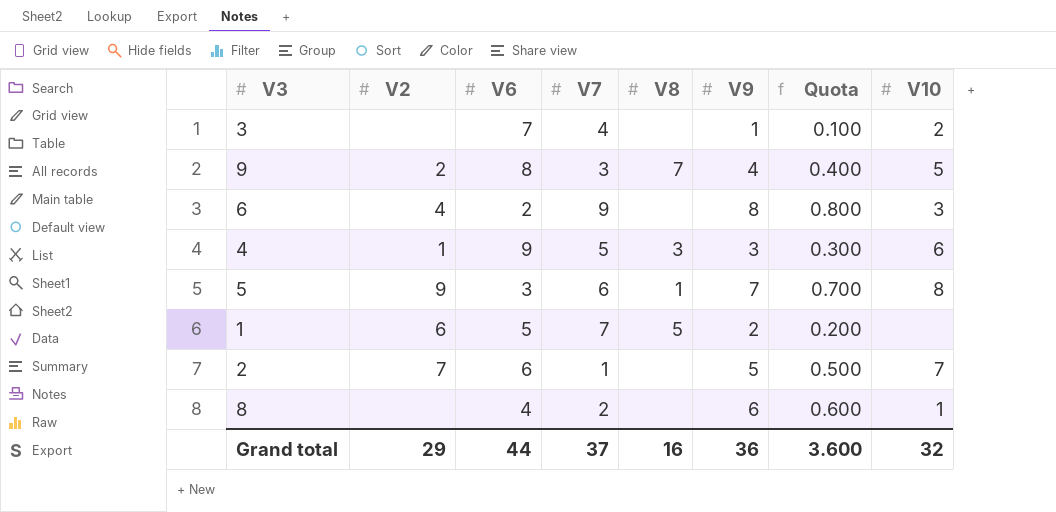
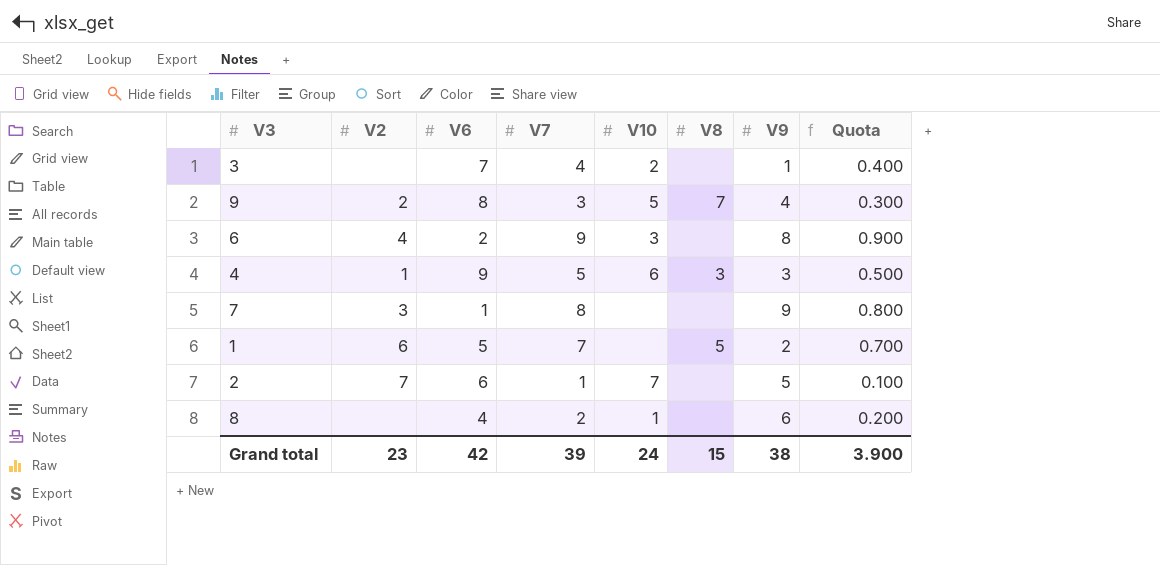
column V10 | position: 8 -> 5
column Quota | formula: [V9] * 0.1 -> [V7] * 0.1
row 5: 9 | 3 | 6 | 1 | 7 | 0.700 | 8 -> none
row 7: none -> 3 | 1 | 8 | none | none | 9 | 0.800
Grand total | V2: 29 -> 23
Grand total | V6: 44 -> 42
Grand total | V7: 37 -> 39
Grand total | V10: 32 -> 24
Grand total | V8: 16 -> 15
Grand total | V9: 36 -> 38
Grand total | Quota: 3.600 -> 3.900

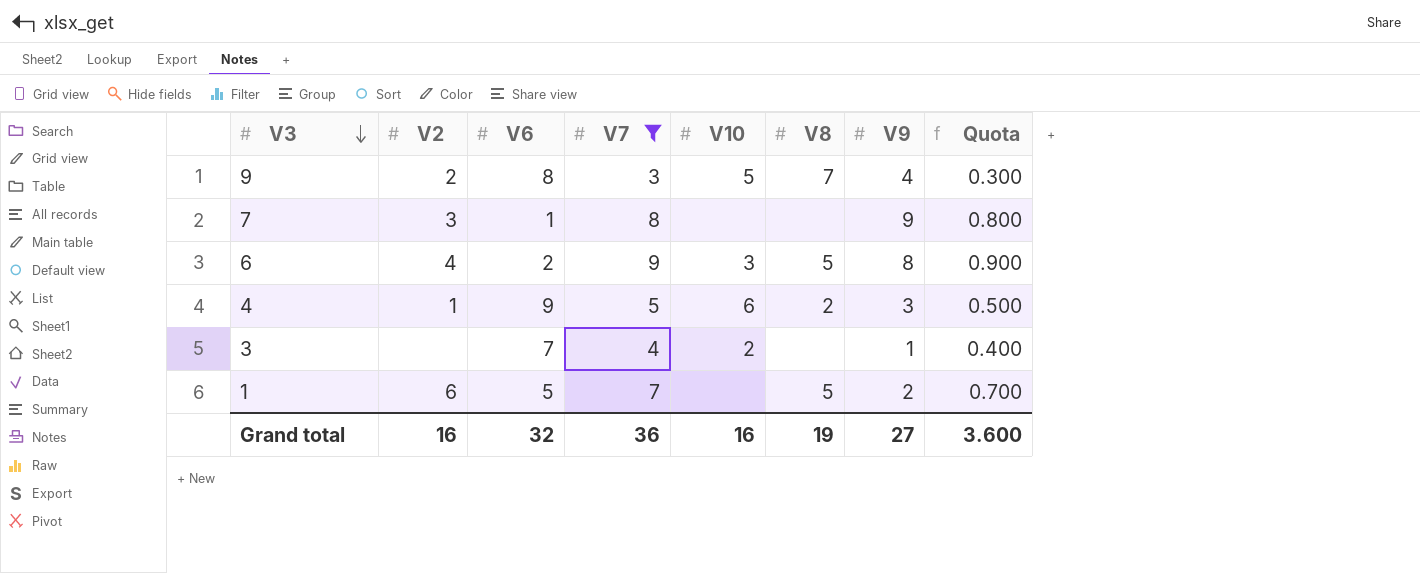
filter: none -> V7 >= 3
row order: none -> V3 descending
6 | V8: none -> 5
4 | V8: 3 -> 2
Grand total | V2: 23 -> 16
Grand total | V6: 42 -> 32
Grand total | V7: 39 -> 36
Grand total | V10: 24 -> 16
Grand total | V8: 15 -> 19
Grand total | V9: 38 -> 27
Grand total | Quota: 3.900 -> 3.600

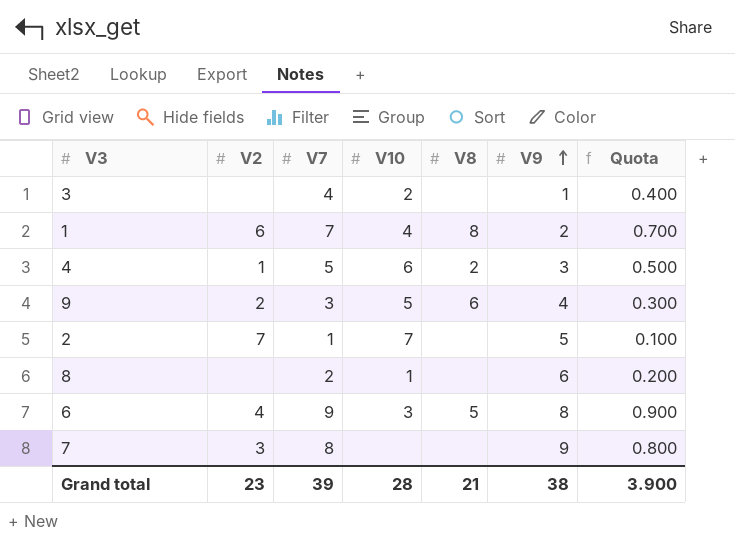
filter: V7 >= 3 -> none
row order: V3 descending -> V9 ascending
column V6 | position: 3 -> none
1 | V10: none -> 4
1 | V8: 5 -> 8
9 | V8: 7 -> 6
Grand total | V2: 16 -> 23
Grand total | V7: 36 -> 39
Grand total | V10: 16 -> 28
Grand total | V8: 19 -> 21
Grand total | V9: 27 -> 38
Grand total | Quota: 3.600 -> 3.900

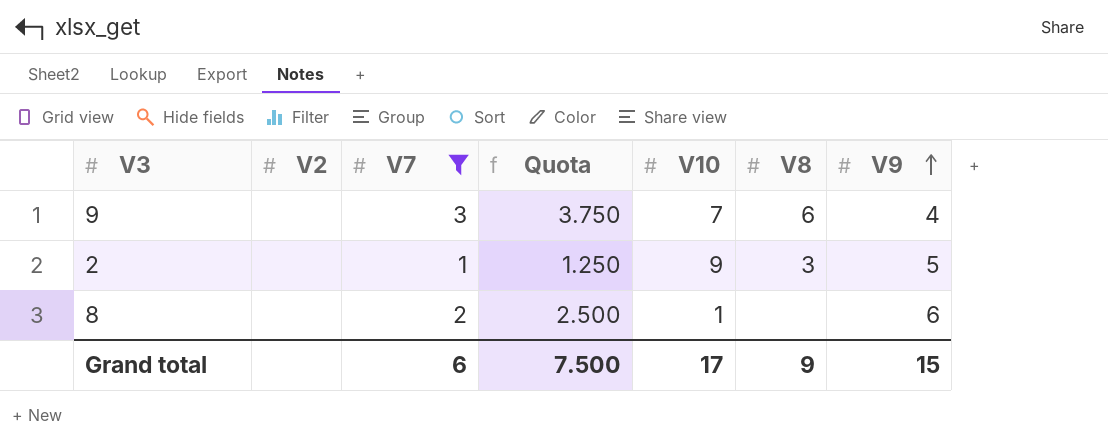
filter: none -> V7 <= 3
column Quota | formula: [V7] * 0.1 -> [V7] * 1.25
column Quota | position: 7 -> 4
9 | V2: 2 -> none
9 | V10: 5 -> 7
2 | V2: 7 -> none
2 | V10: 7 -> 9
2 | V8: none -> 3
Grand total | V2: 23 -> none
Grand total | V7: 39 -> 6
Grand total | Quota: 3.900 -> 7.500
Grand total | V10: 28 -> 17
Grand total | V8: 21 -> 9
Grand total | V9: 38 -> 15

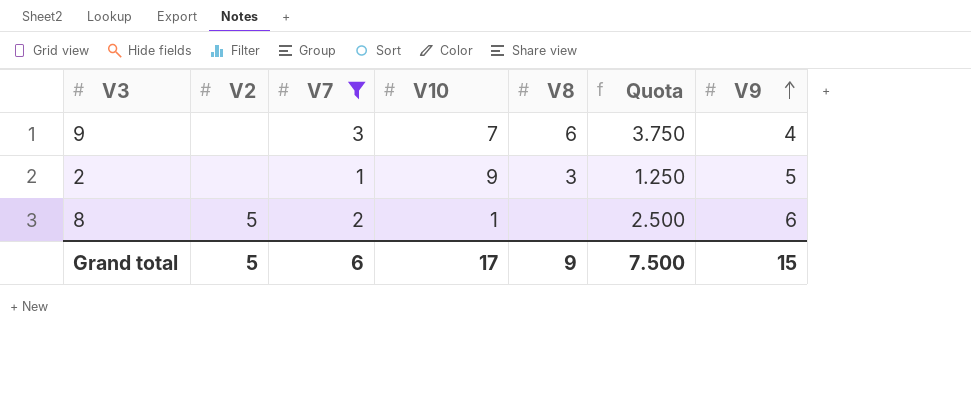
column Quota | position: 4 -> 6
8 | V2: none -> 5
Grand total | V2: none -> 5

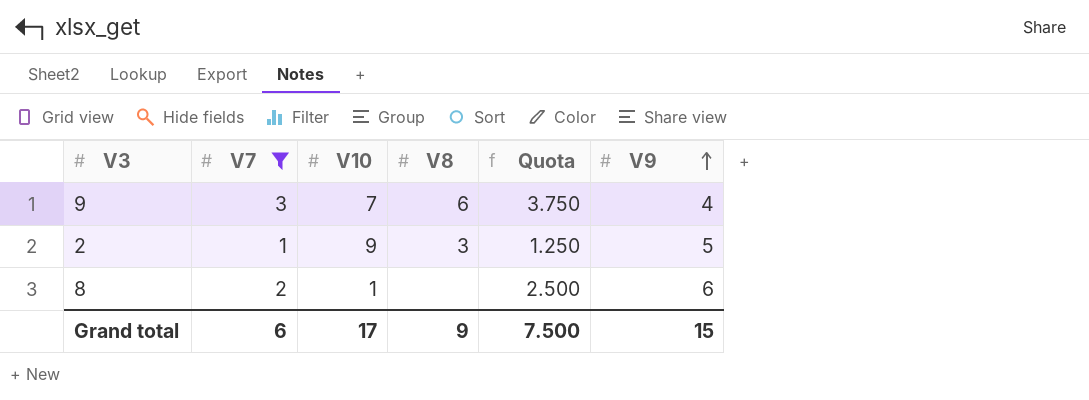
column V2 | position: 2 -> none

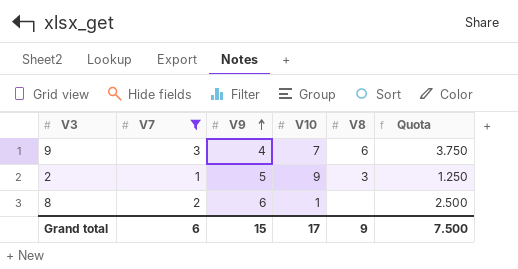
column V9 | position: 6 -> 3

